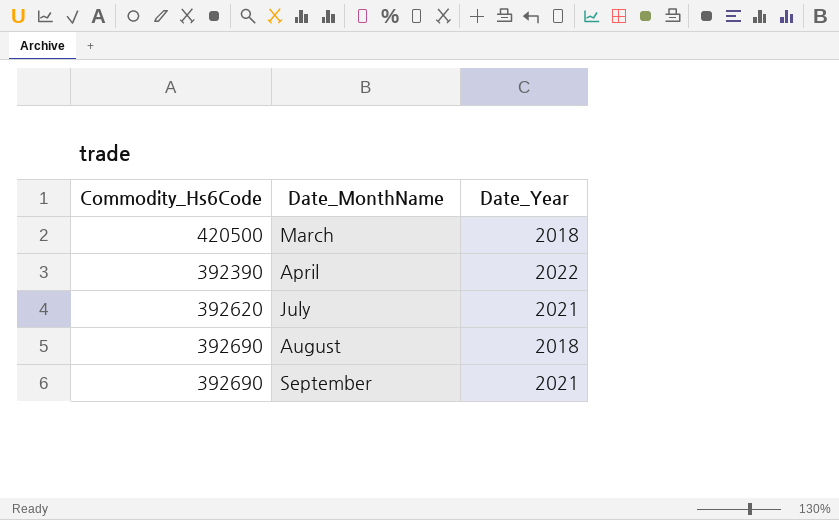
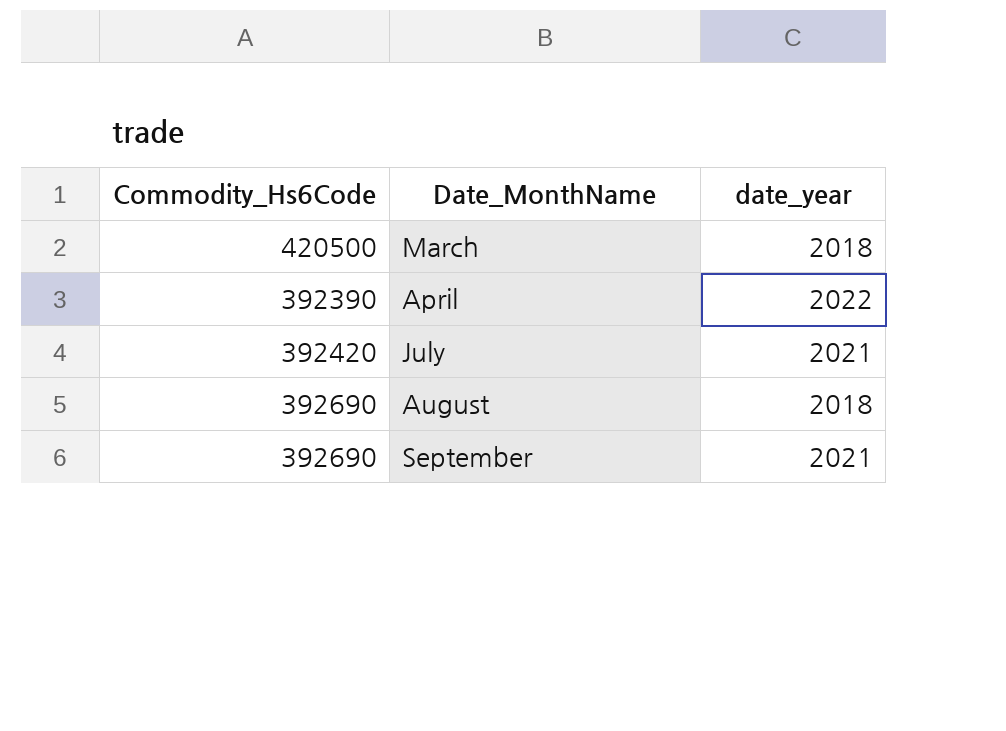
column name: Date_Year -> date_year
July | Commodity_Hs6Code: 392620 -> 392420

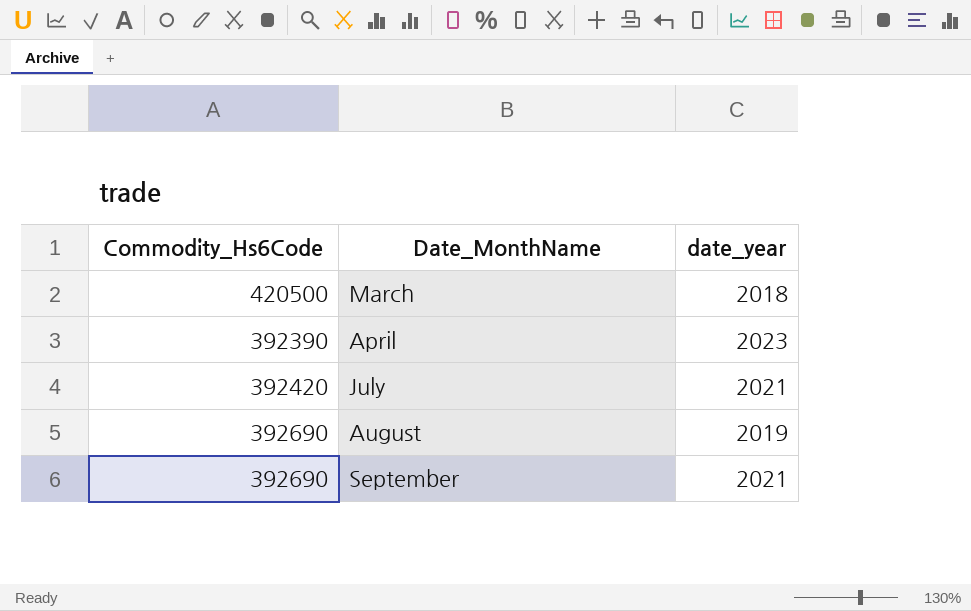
April | date_year: 2022 -> 2023
August | date_year: 2018 -> 2019

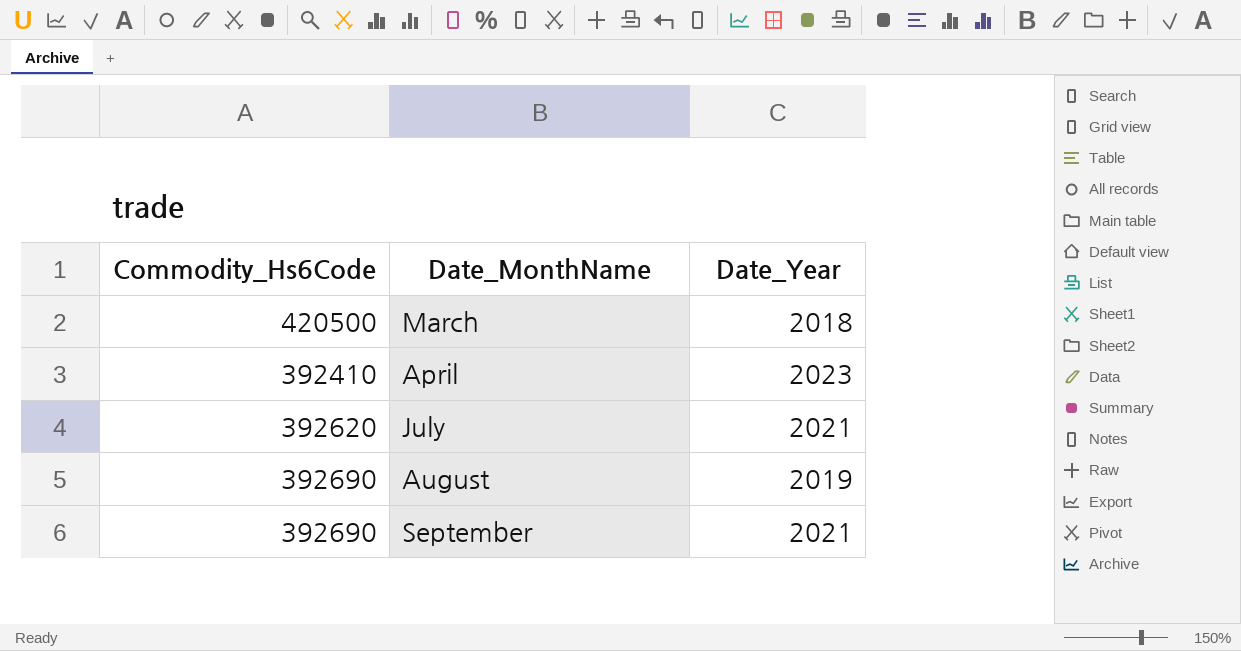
column name: date_year -> Date_Year
April | Commodity_Hs6Code: 392390 -> 392410
July | Commodity_Hs6Code: 392420 -> 392620

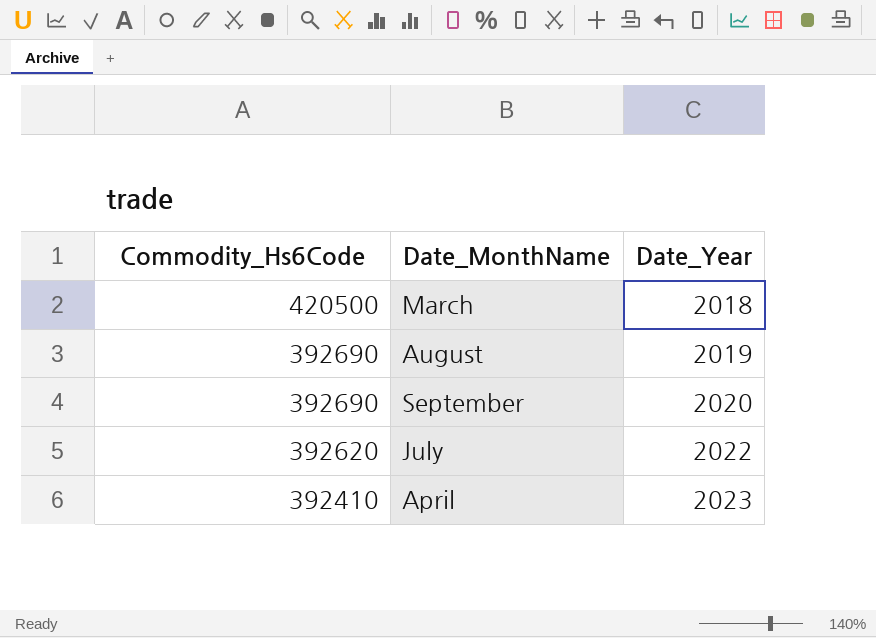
row order: Date_MonthName ascending -> Commodity_Hs6Code descending
September | Date_Year: 2021 -> 2020
July | Date_Year: 2021 -> 2022

